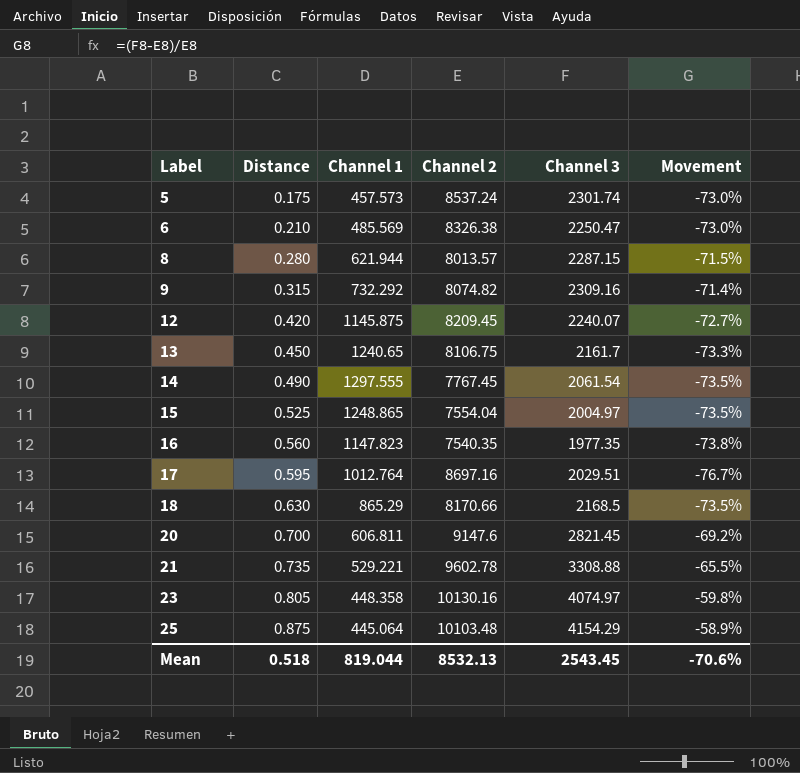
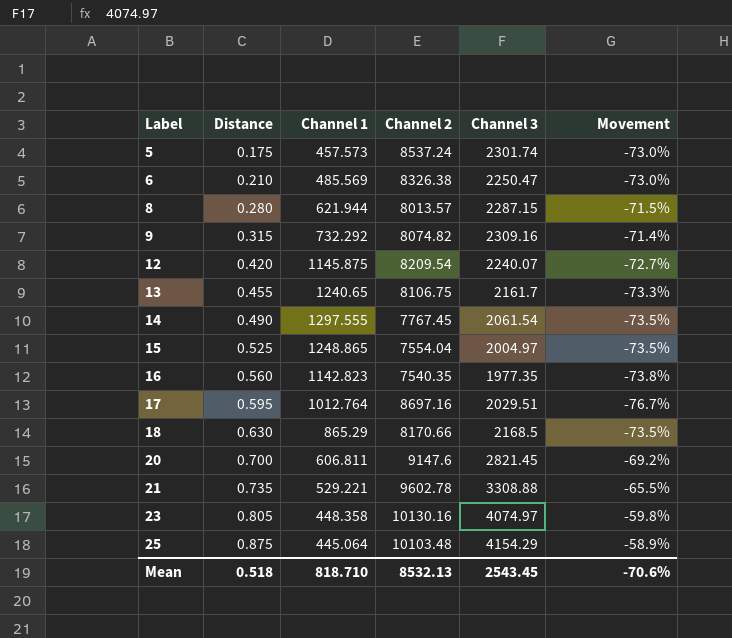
12 | Channel 2: 8209.45 -> 8209.54
13 | Distance: 0.450 -> 0.455
16 | Channel 1: 1147.823 -> 1142.823
Mean | Channel 1: 819.044 -> 818.710

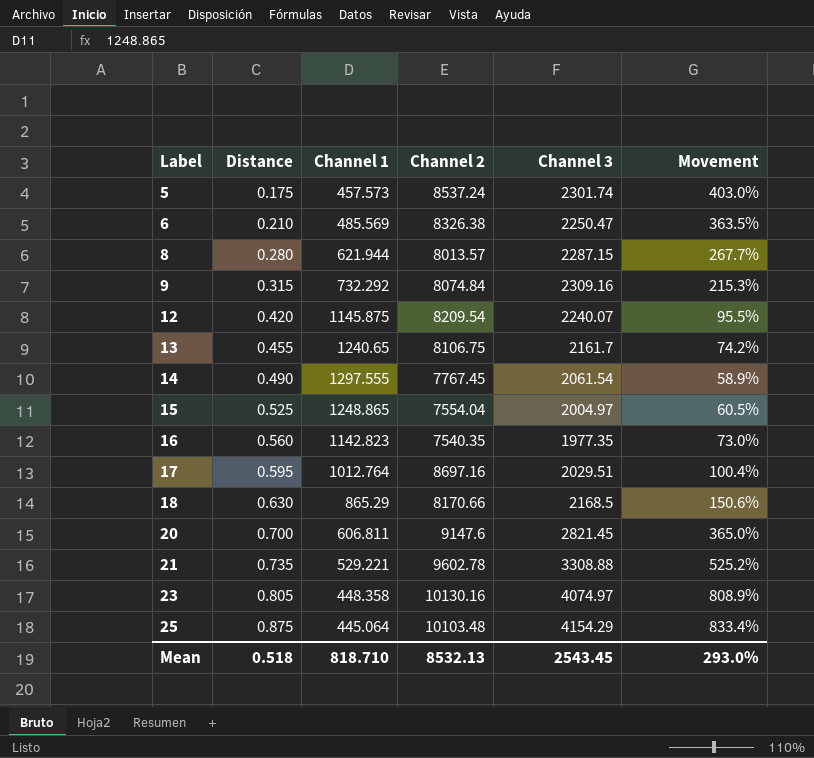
column Movement | formula: ([Channel 3] - [Channel 2]) / [Channel 2] -> ([Channel 3] - [Channel 1]) / [Channel 1]
9 | Channel 2: 8074.82 -> 8074.84
Mean | Movement: -70.6% -> 293.0%

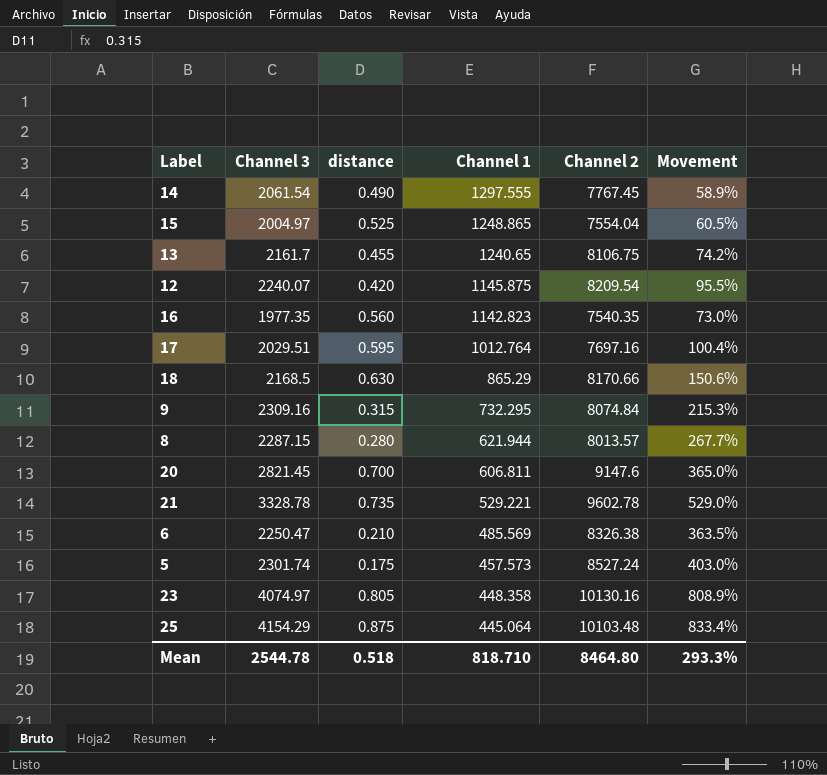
row order: Label ascending -> Channel 1 descending
column Channel 3 | position: 5 -> 2
column name: Distance -> distance
17 | Channel 2: 8697.16 -> 7697.16
9 | Channel 1: 732.292 -> 732.295
21 | Channel 3: 3308.88 -> 3328.78
21 | Movement: 525.2% -> 529.0%
5 | Channel 2: 8537.24 -> 8527.24
Mean | Channel 3: 2543.45 -> 2544.78
Mean | Channel 2: 8532.13 -> 8464.80
Mean | Movement: 293.0% -> 293.3%

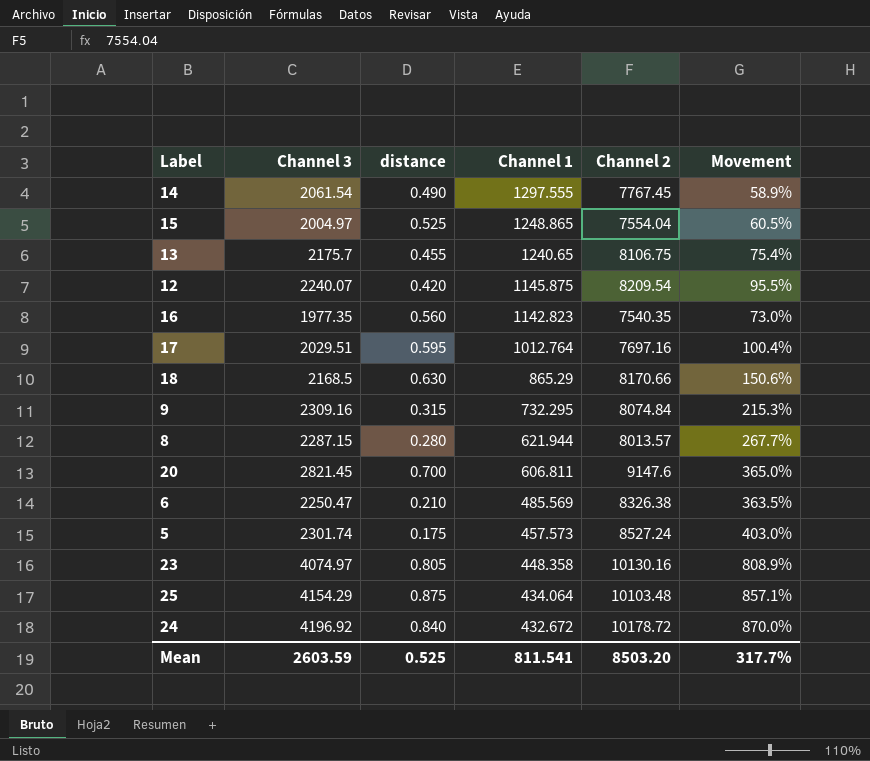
row 21: 3328.78 | 0.735 | 529.221 | 9602.78 | 529.0% -> none
13 | Channel 3: 2161.7 -> 2175.7
13 | Movement: 74.2% -> 75.4%
25 | Channel 1: 445.064 -> 434.064
25 | Movement: 833.4% -> 857.1%
row 24: none -> 4196.92 | 0.840 | 432.672 | 10178.72 | 870.0%
Mean | Channel 3: 2544.78 -> 2603.59
Mean | distance: 0.518 -> 0.525
Mean | Channel 1: 818.710 -> 811.541
Mean | Channel 2: 8464.80 -> 8503.20
Mean | Movement: 293.3% -> 317.7%

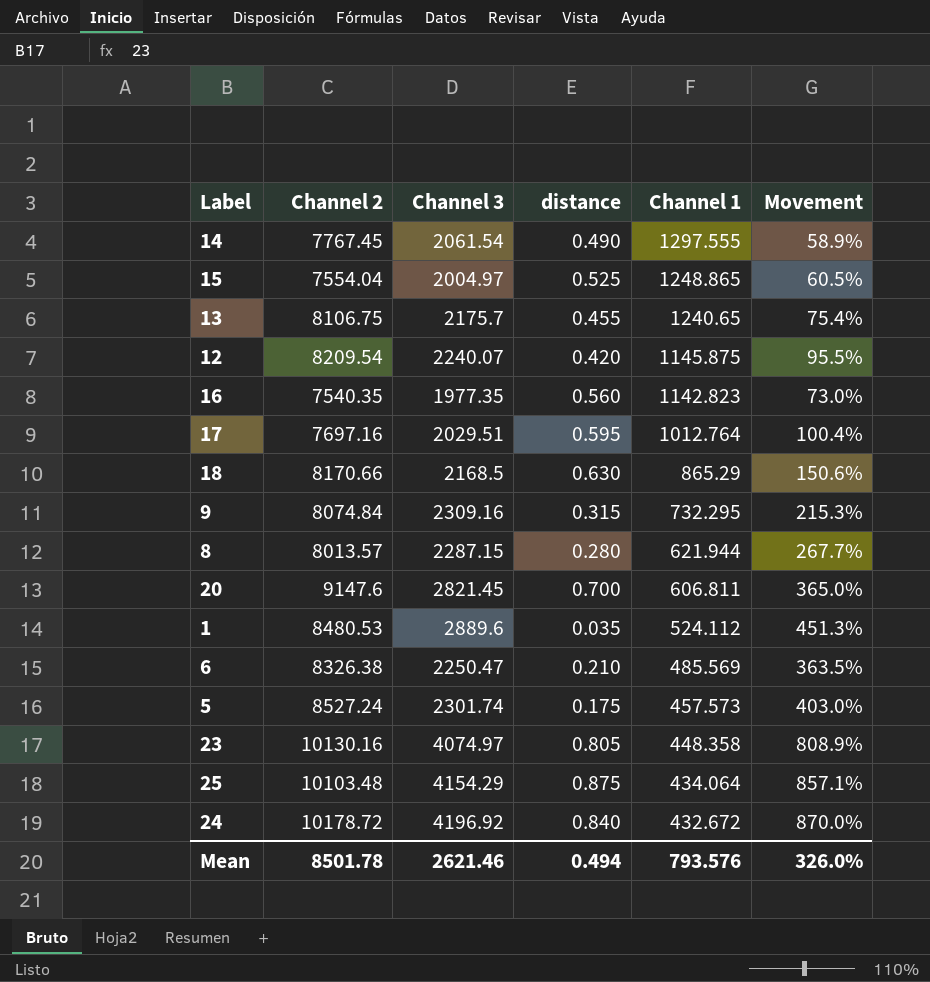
column Channel 2 | position: 5 -> 2
row 1: none -> 8480.53 | 2889.6 | 0.035 | 524.112 | 451.3%
Mean | Channel 2: 8503.20 -> 8501.78
Mean | Channel 3: 2603.59 -> 2621.46
Mean | distance: 0.525 -> 0.494
Mean | Channel 1: 811.541 -> 793.576
Mean | Movement: 317.7% -> 326.0%

